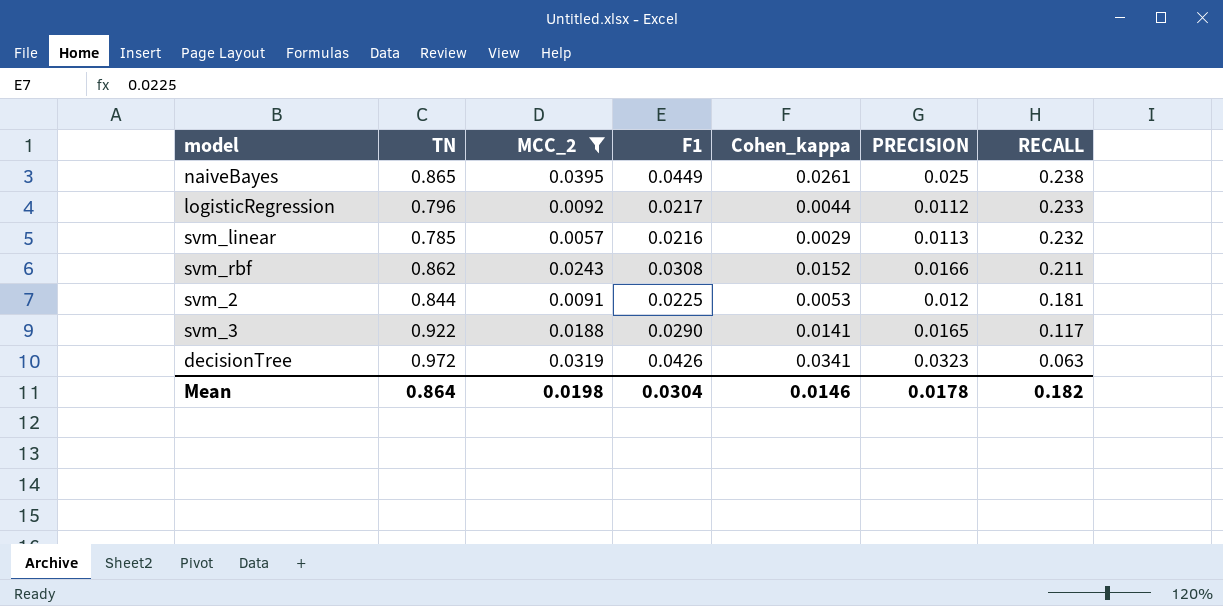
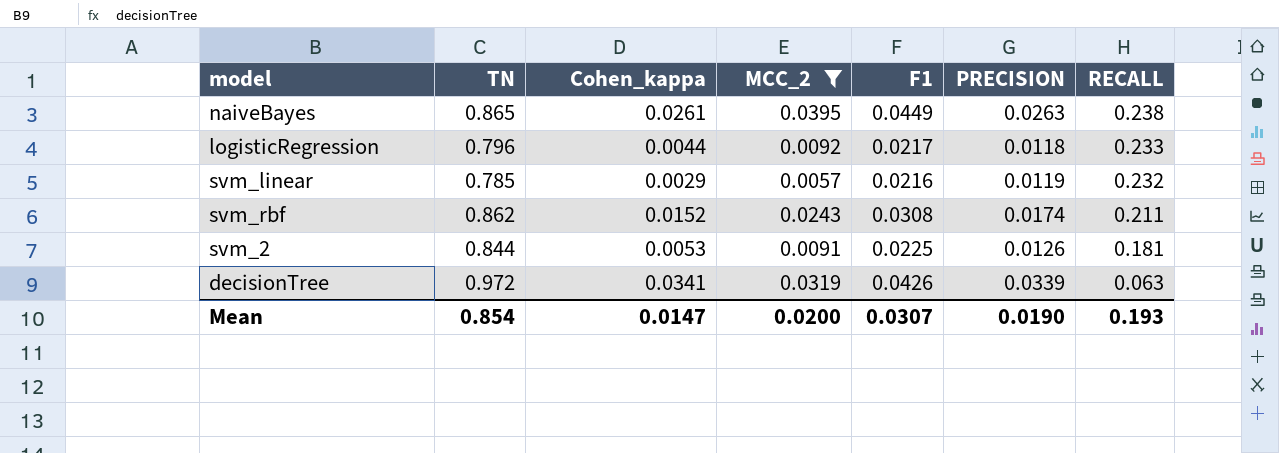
column Cohen_kappa | position: 5 -> 3
row svm_3: 0.922 | 0.0188 | 0.0290 | 0.0141 | 0.0165 | 0.117 -> none
naiveBayes | PRECISION: 0.025 -> 0.0263
logisticRegression | PRECISION: 0.0112 -> 0.0118
svm_linear | PRECISION: 0.0113 -> 0.0119
svm_rbf | PRECISION: 0.0166 -> 0.0174
svm_2 | PRECISION: 0.012 -> 0.0126
decisionTree | PRECISION: 0.0323 -> 0.0339
Mean | TN: 0.864 -> 0.854
Mean | Cohen_kappa: 0.0146 -> 0.0147
Mean | MCC_2: 0.0198 -> 0.0200
Mean | F1: 0.0304 -> 0.0307
Mean | PRECISION: 0.0178 -> 0.0190
Mean | RECALL: 0.182 -> 0.193

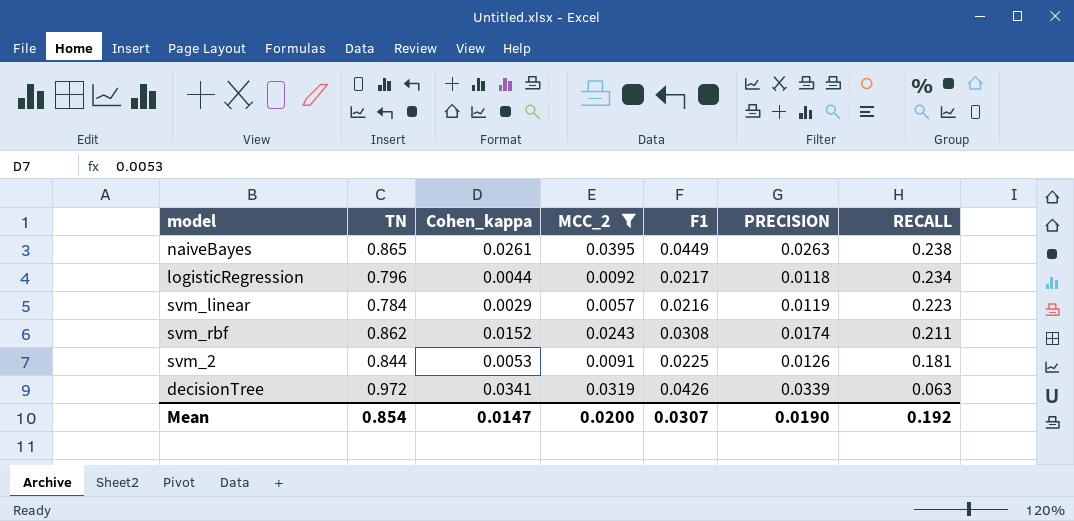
logisticRegression | RECALL: 0.233 -> 0.234
svm_linear | TN: 0.785 -> 0.784
svm_linear | RECALL: 0.232 -> 0.223
Mean | RECALL: 0.193 -> 0.192

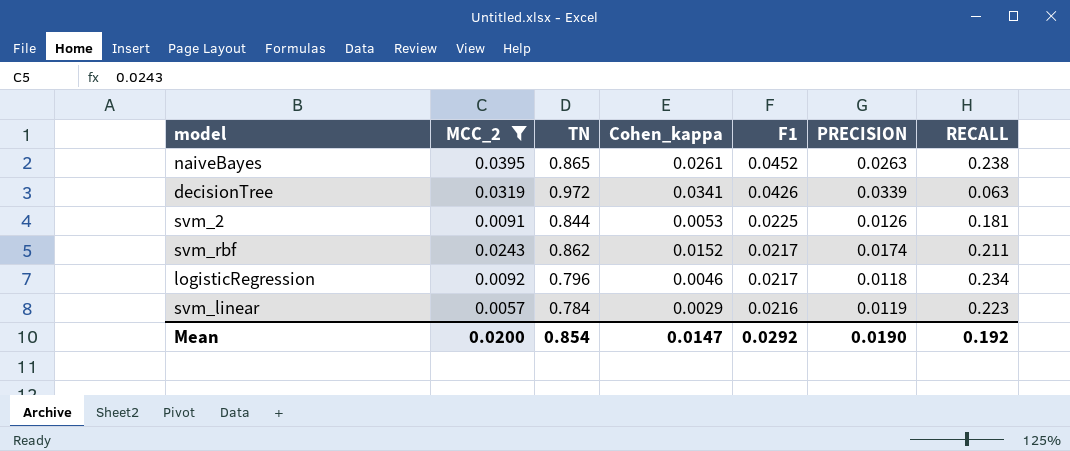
row order: RECALL descending -> F1 descending
column MCC_2 | position: 4 -> 2
naiveBayes | F1: 0.0449 -> 0.0452
svm_rbf | F1: 0.0308 -> 0.0217
logisticRegression | Cohen_kappa: 0.0044 -> 0.0046
Mean | F1: 0.0307 -> 0.0292

